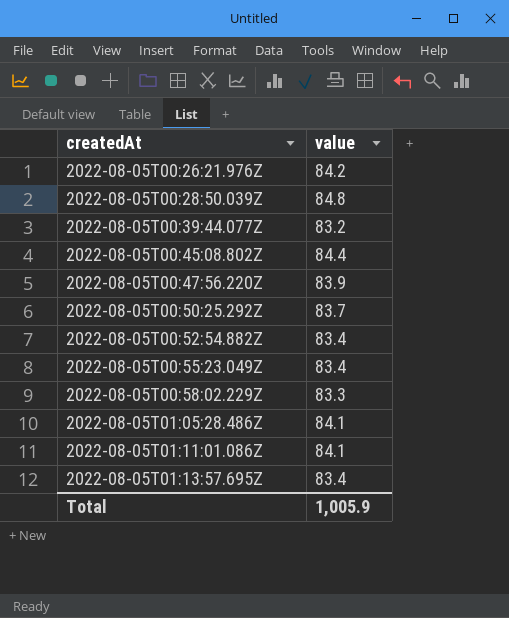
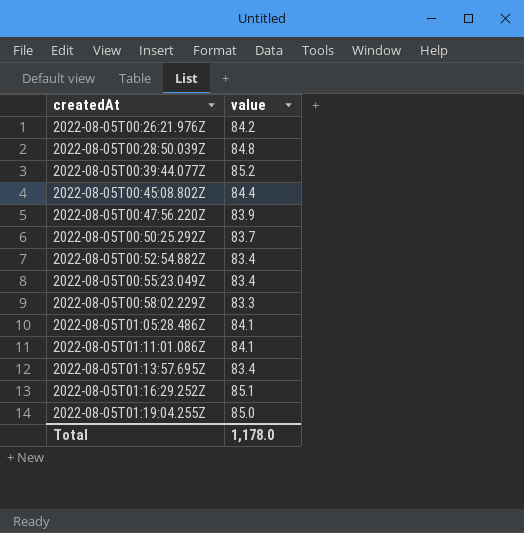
2022-08-05T00:39:44.077Z | value: 83.2 -> 85.2
row 2022-08-05T01:16:29.252Z: none -> 85.1
row 2022-08-05T01:19:04.255Z: none -> 85.0
Total | value: 1,005.9 -> 1,178.0

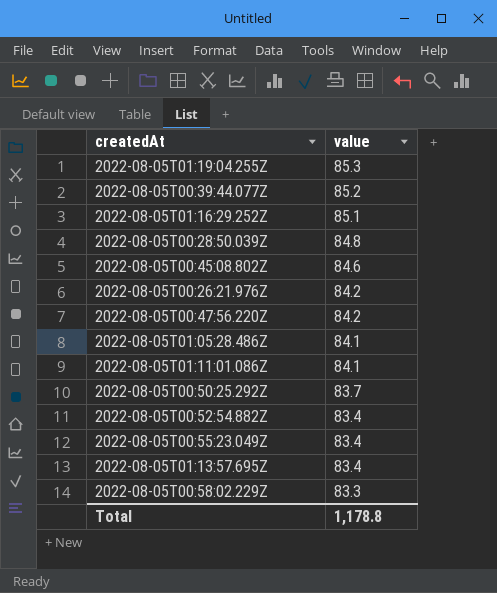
row order: createdAt ascending -> value descending
2022-08-05T01:19:04.255Z | value: 85.0 -> 85.3
2022-08-05T00:45:08.802Z | value: 84.4 -> 84.6
2022-08-05T00:47:56.220Z | value: 83.9 -> 84.2
Total | value: 1,178.0 -> 1,178.8

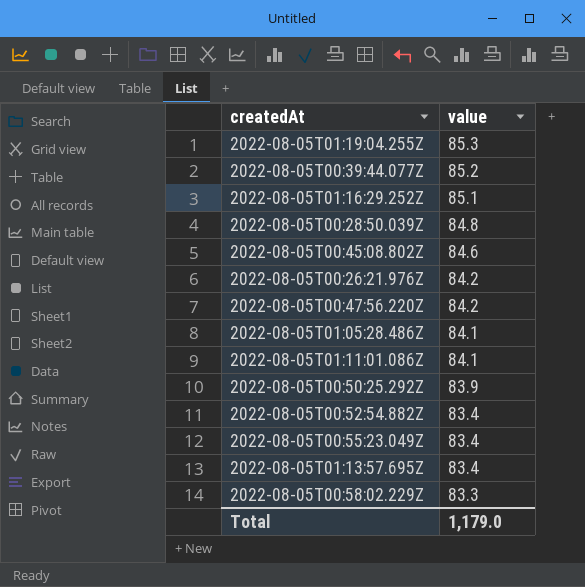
2022-08-05T00:50:25.292Z | value: 83.7 -> 83.9
Total | value: 1,178.8 -> 1,179.0

